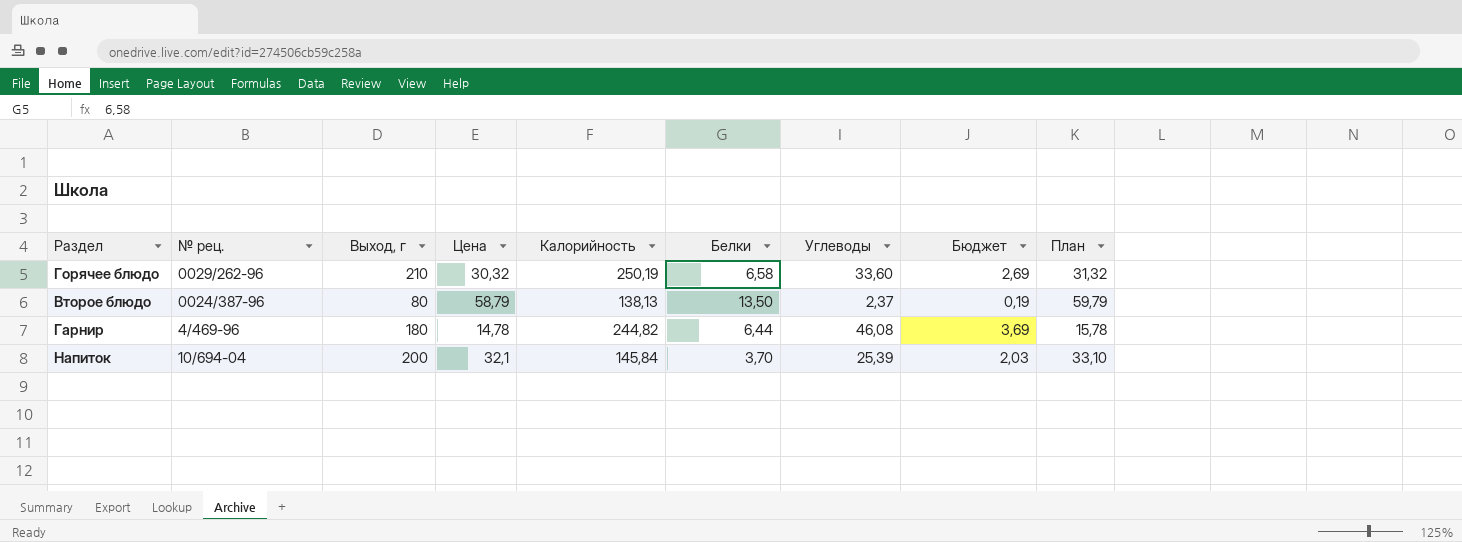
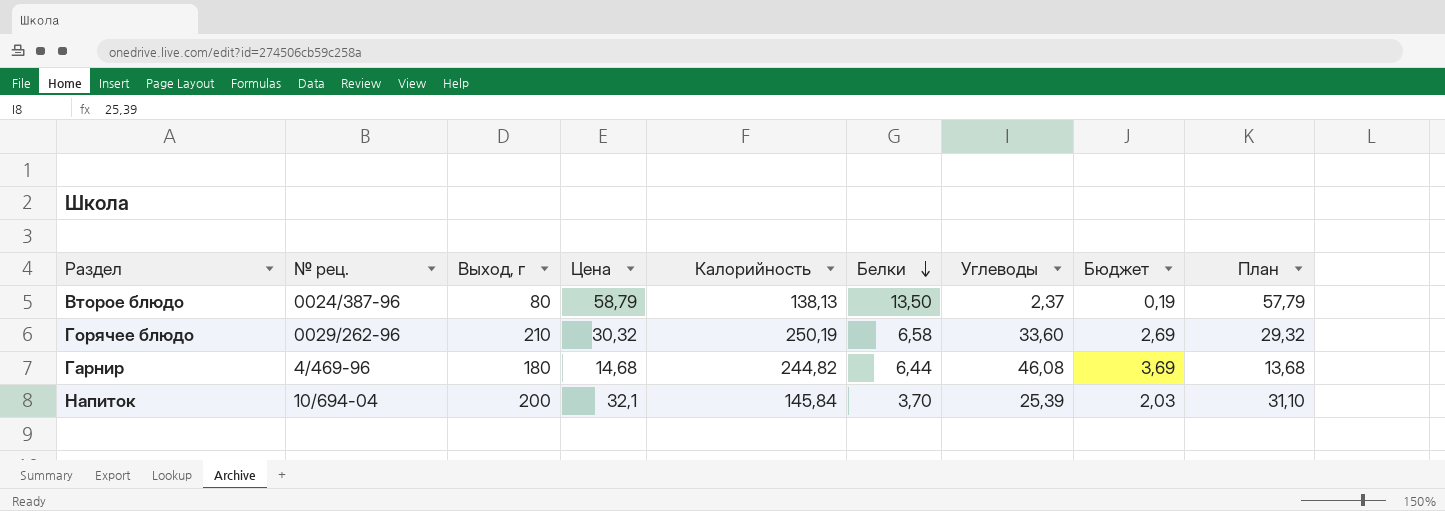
row order: none -> Белки descending
column План | formula: [Цена] + 1 -> [Цена] - 1
Гарнир | Цена: 14,78 -> 14,68

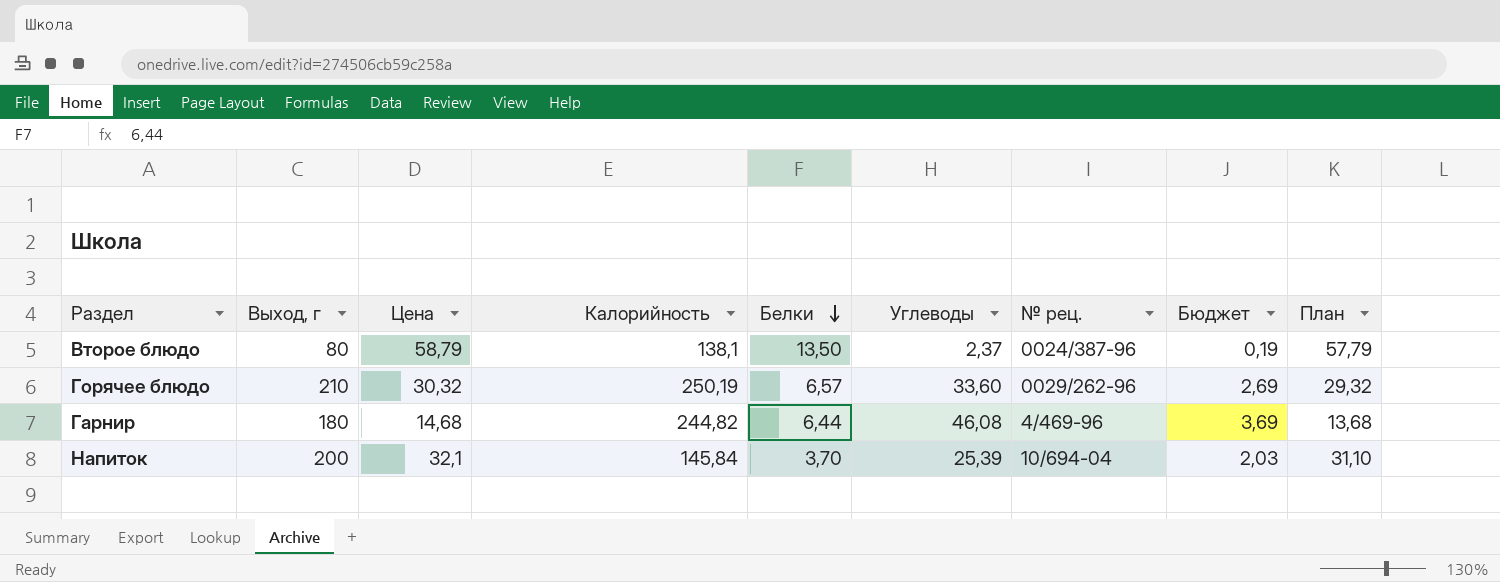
column № рец. | position: 2 -> 7
Второе блюдо | Калорийность: 138,13 -> 138,1
Горячее блюдо | Белки: 6,58 -> 6,57

